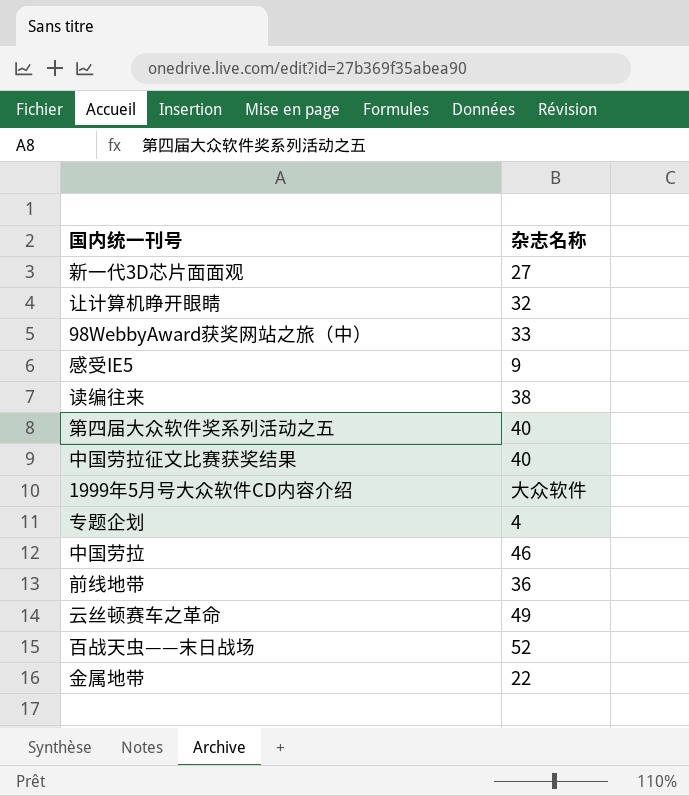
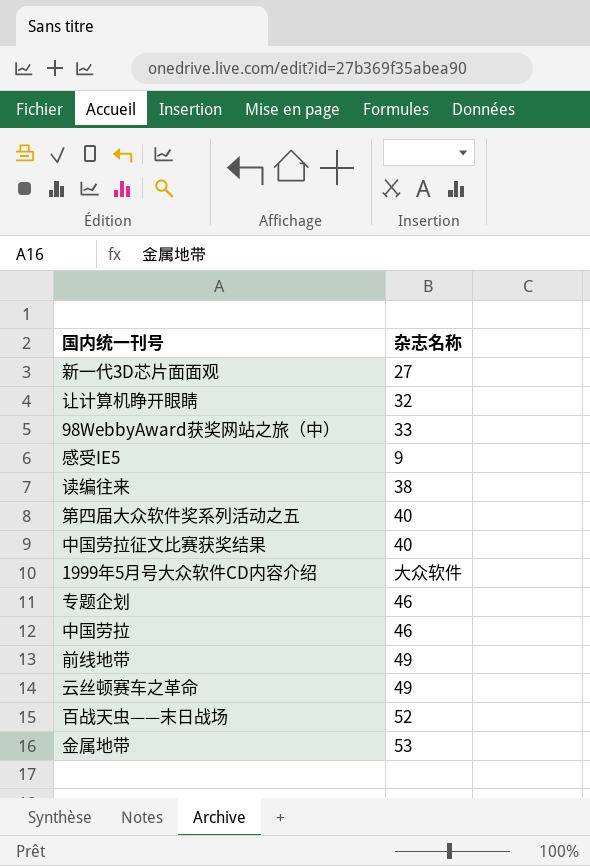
专题企划 | 杂志名称: 4 -> 46
前线地带 | 杂志名称: 36 -> 49
金属地带 | 杂志名称: 22 -> 53

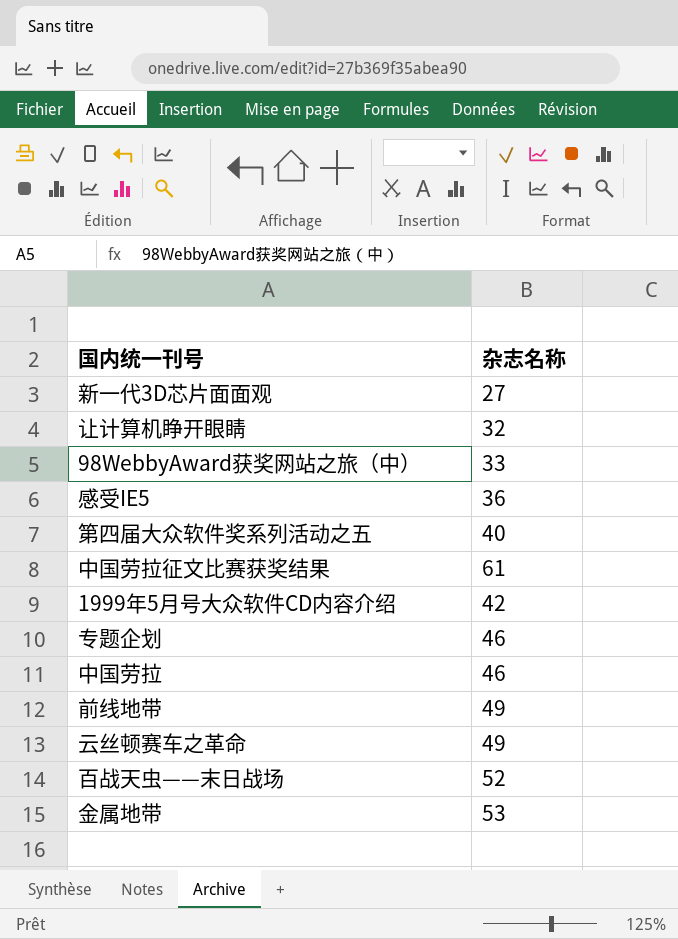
row 读编往来: 38 -> none
感受IE5 | 杂志名称: 9 -> 36
中国劳拉征文比赛获奖结果 | 杂志名称: 40 -> 61
1999年5月号大众软件CD内容介绍 | 杂志名称: 大众软件 -> 42

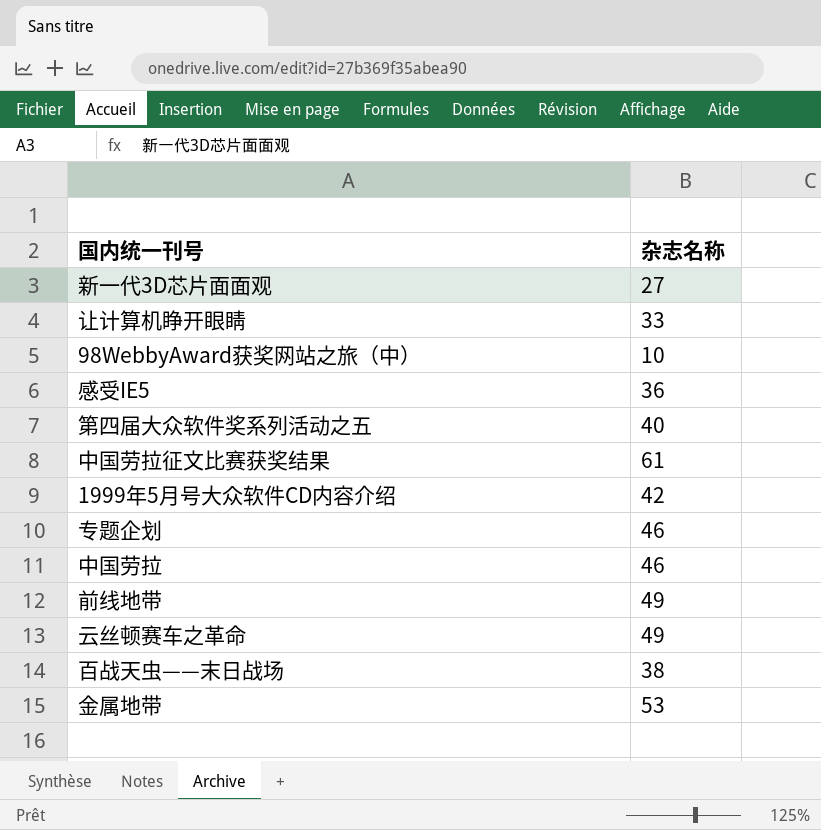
让计算机睁开眼睛 | 杂志名称: 32 -> 33
98WebbyAward获奖网站之旅（中） | 杂志名称: 33 -> 10
百战天虫——末日战场 | 杂志名称: 52 -> 38

